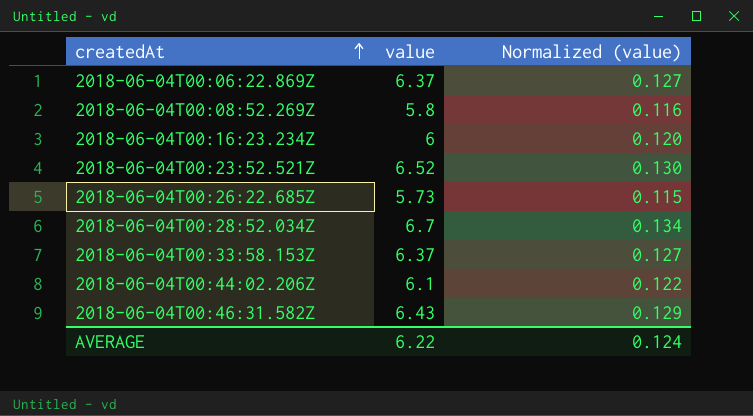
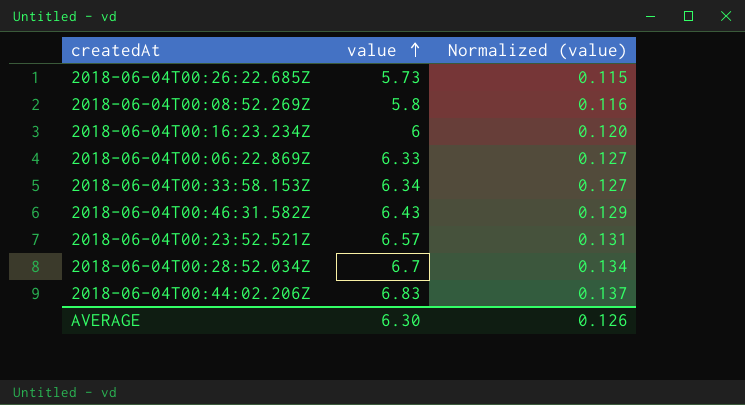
row order: createdAt ascending -> value ascending
2018-06-04T00:06:22.869Z | value: 6.37 -> 6.33
2018-06-04T00:33:58.153Z | value: 6.37 -> 6.34
2018-06-04T00:23:52.521Z | value: 6.52 -> 6.57
2018-06-04T00:23:52.521Z | Normalized (value): 0.130 -> 0.131
2018-06-04T00:44:02.206Z | value: 6.1 -> 6.83
2018-06-04T00:44:02.206Z | Normalized (value): 0.122 -> 0.137
AVERAGE | value: 6.22 -> 6.30
AVERAGE | Normalized (value): 0.124 -> 0.126

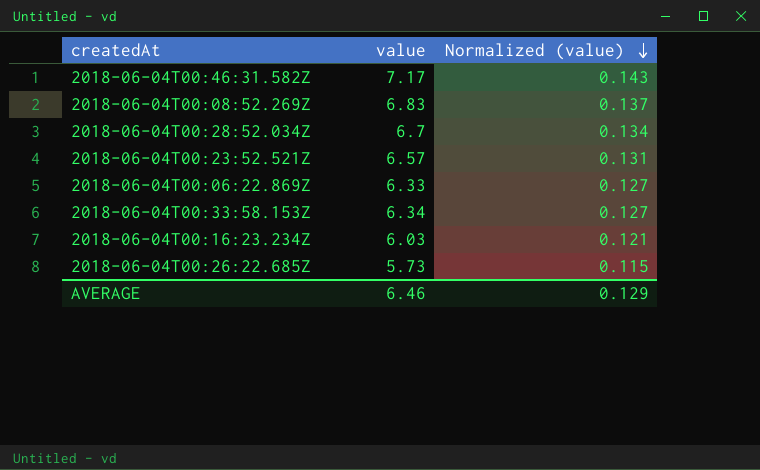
row order: value ascending -> Normalized (value) descending
row 2018-06-04T00:44:02.206Z: 6.83 | 0.137 -> none
2018-06-04T00:46:31.582Z | value: 6.43 -> 7.17
2018-06-04T00:46:31.582Z | Normalized (value): 0.129 -> 0.143
2018-06-04T00:08:52.269Z | value: 5.8 -> 6.83
2018-06-04T00:08:52.269Z | Normalized (value): 0.116 -> 0.137
2018-06-04T00:16:23.234Z | value: 6 -> 6.03
2018-06-04T00:16:23.234Z | Normalized (value): 0.120 -> 0.121
AVERAGE | value: 6.30 -> 6.46
AVERAGE | Normalized (value): 0.126 -> 0.129

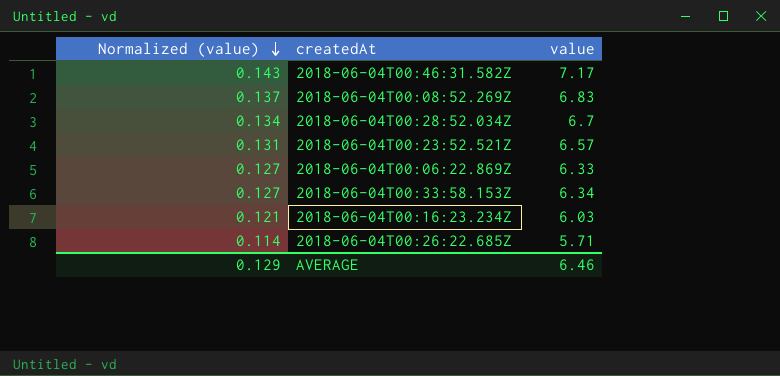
column Normalized (value) | position: 3 -> 1
2018-06-04T00:26:22.685Z | Normalized (value): 0.115 -> 0.114
2018-06-04T00:26:22.685Z | value: 5.73 -> 5.71

